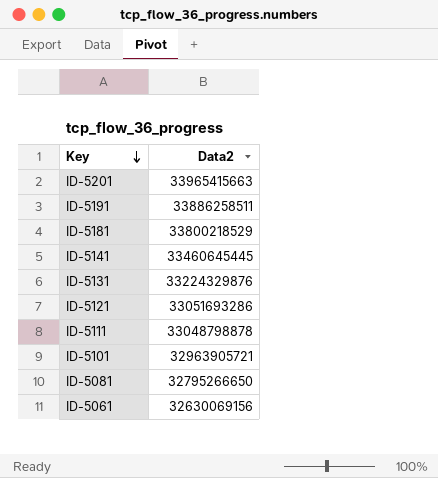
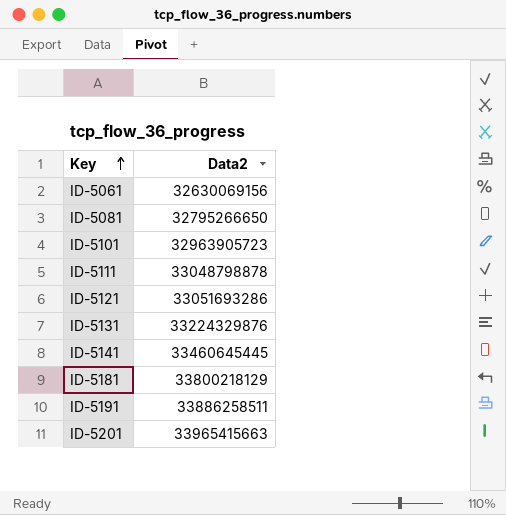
row order: Key descending -> Key ascending
ID-5101 | Data2: 32963905721 -> 32963905723
ID-5181 | Data2: 33800218529 -> 33800218129

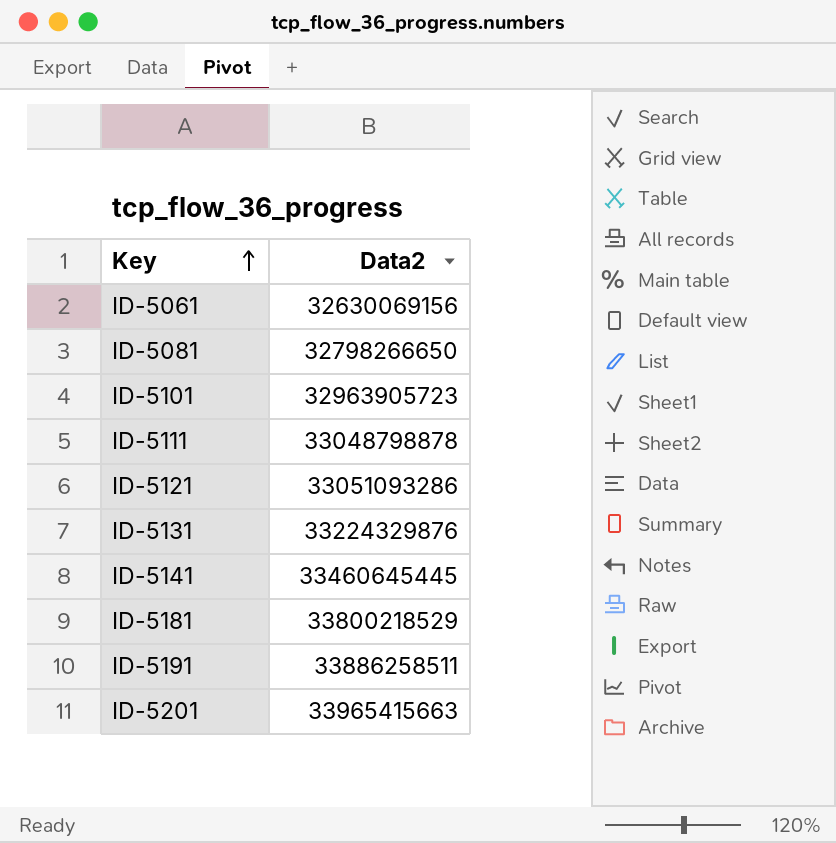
ID-5081 | Data2: 32795266650 -> 32798266650
ID-5121 | Data2: 33051693286 -> 33051093286
ID-5181 | Data2: 33800218129 -> 33800218529

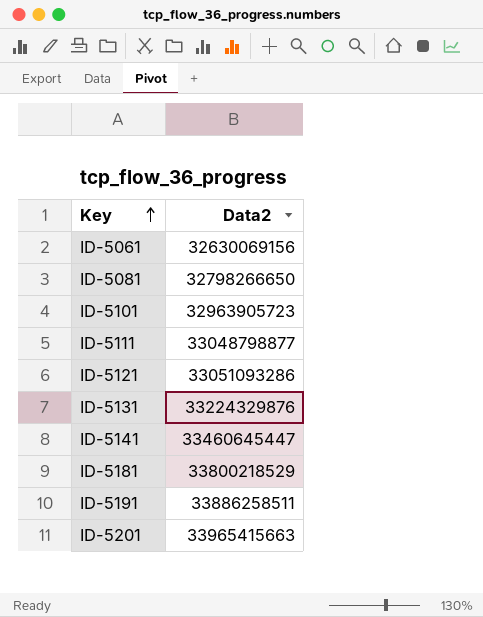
ID-5111 | Data2: 33048798878 -> 33048798877
ID-5141 | Data2: 33460645445 -> 33460645447

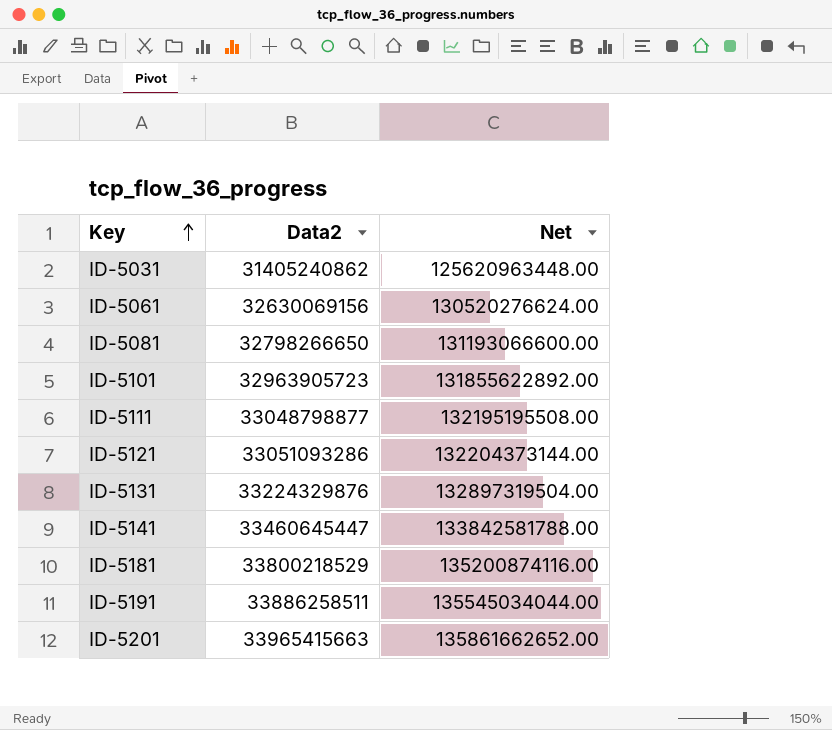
column Net | formula: none -> [Data2] * 4
row ID-5031: none -> 31405240862 | 125620963448.00

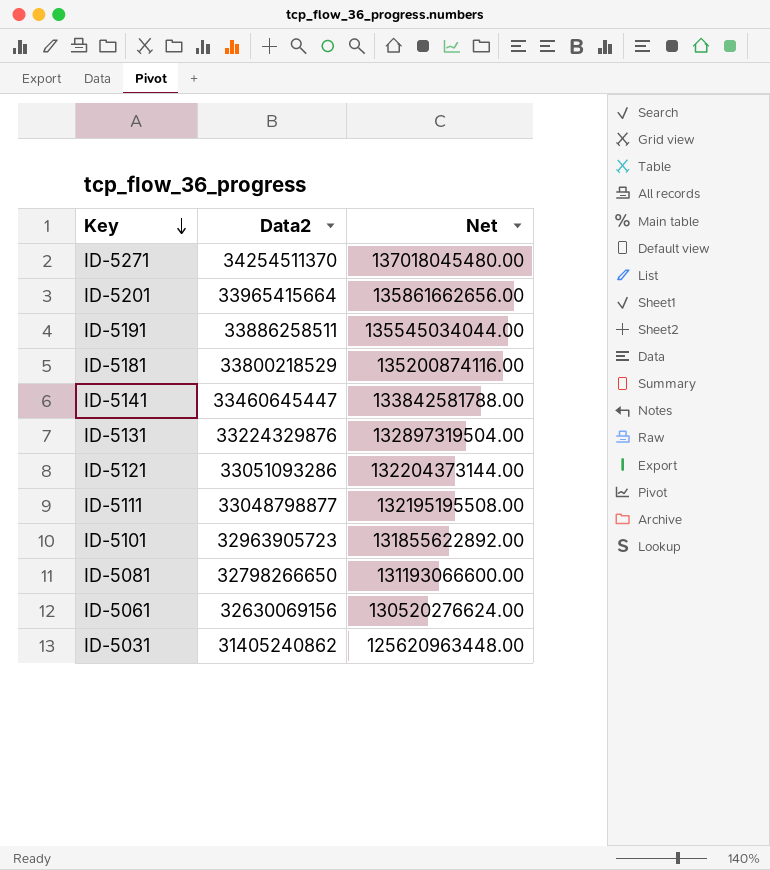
row order: Key ascending -> Key descending
row ID-5271: none -> 34254511370 | 137018045480.00
ID-5201 | Data2: 33965415663 -> 33965415664
ID-5201 | Net: 135861662652.00 -> 135861662656.00

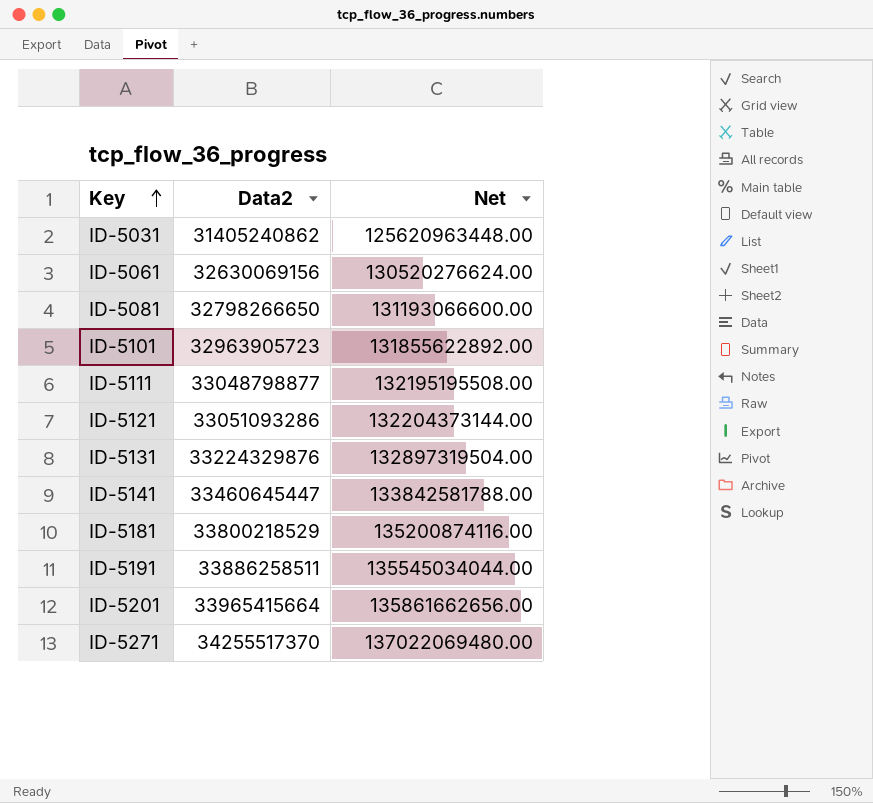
row order: Key descending -> Key ascending
ID-5271 | Data2: 34254511370 -> 34255517370
ID-5271 | Net: 137018045480.00 -> 137022069480.00

